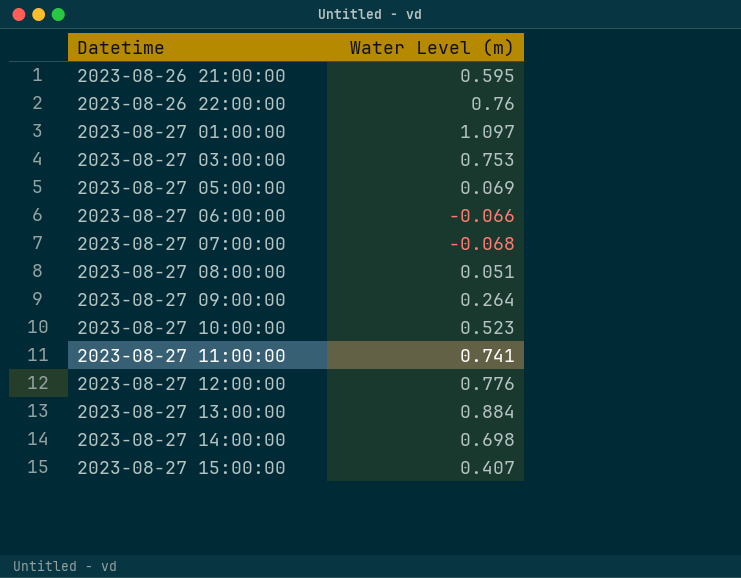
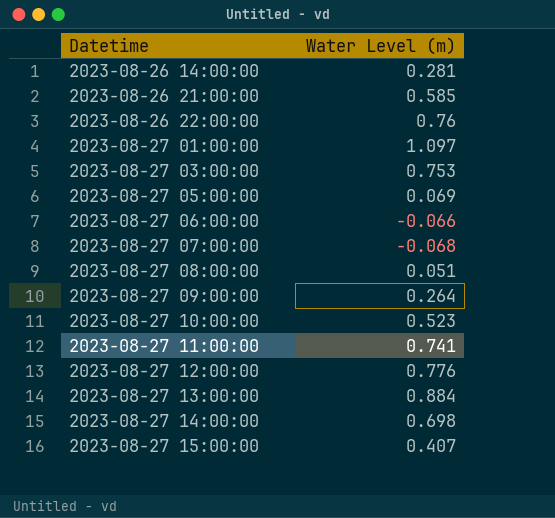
row 2023-08-26 14:00:00: none -> 0.281
2023-08-26 21:00:00 | Water Level (m): 0.595 -> 0.585

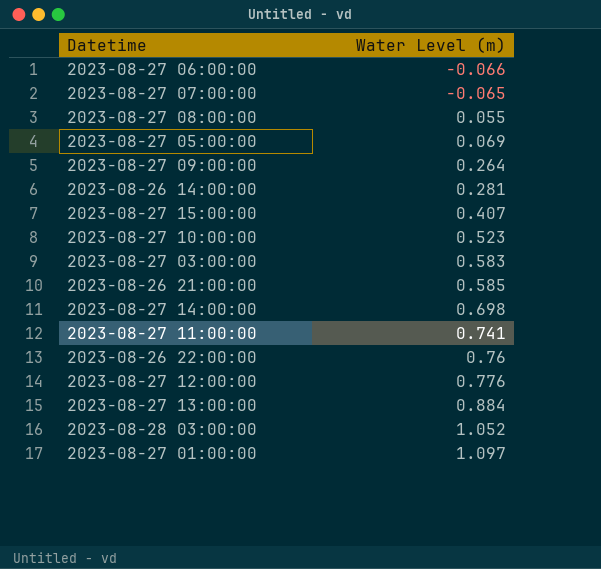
row order: Datetime ascending -> Water Level (m) ascending
2023-08-27 07:00:00 | Water Level (m): -0.068 -> -0.065
2023-08-27 08:00:00 | Water Level (m): 0.051 -> 0.055
2023-08-27 03:00:00 | Water Level (m): 0.753 -> 0.583
row 2023-08-28 03:00:00: none -> 1.052

